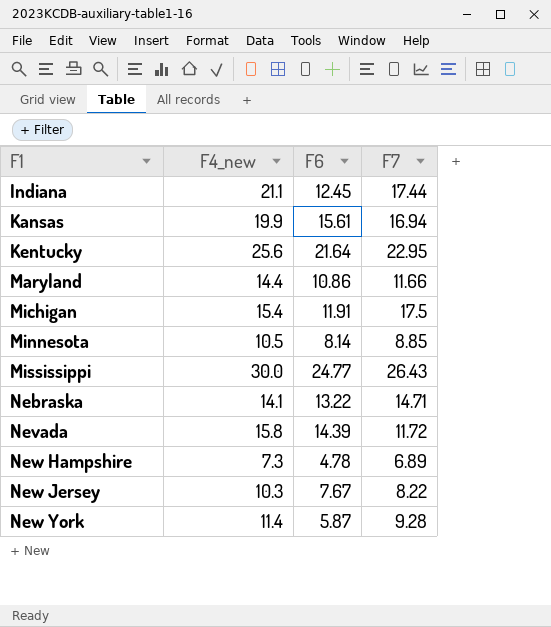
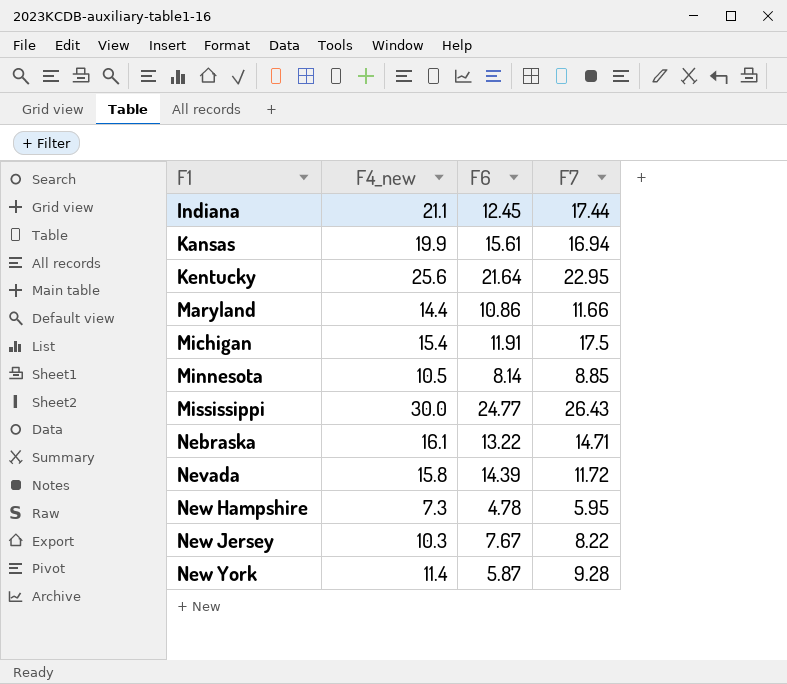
Nebraska | F4_new: 14.1 -> 16.1
New Hampshire | F7: 6.89 -> 5.95

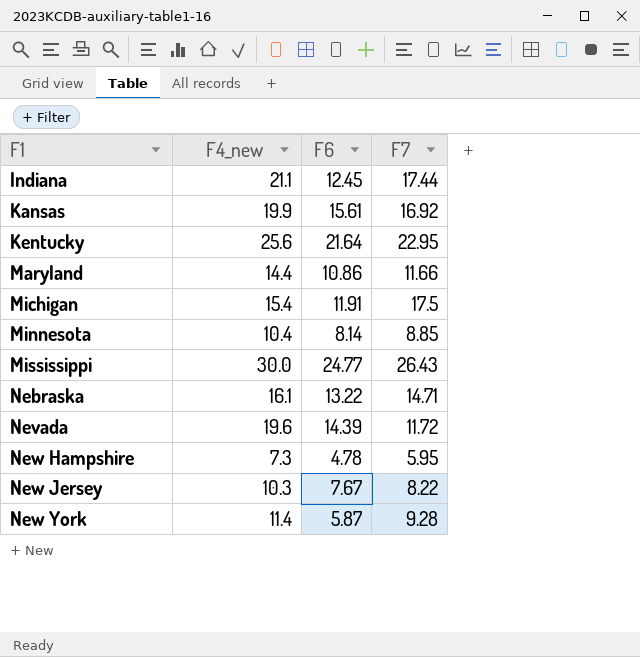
Kansas | F7: 16.94 -> 16.92
Minnesota | F4_new: 10.5 -> 10.4
Nevada | F4_new: 15.8 -> 19.6

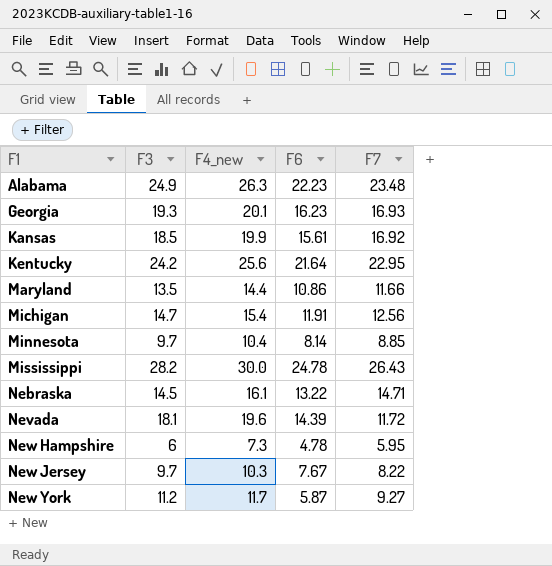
column F3 | position: none -> 2
row Indiana: 21.1 | 12.45 | 17.44 -> none
row Alabama: none -> 24.9 | 26.3 | 22.23 | 23.48
row Georgia: none -> 19.3 | 20.1 | 16.23 | 16.93
Michigan | F7: 17.5 -> 12.56
Mississippi | F6: 24.77 -> 24.78
New York | F4_new: 11.4 -> 11.7
New York | F7: 9.28 -> 9.27

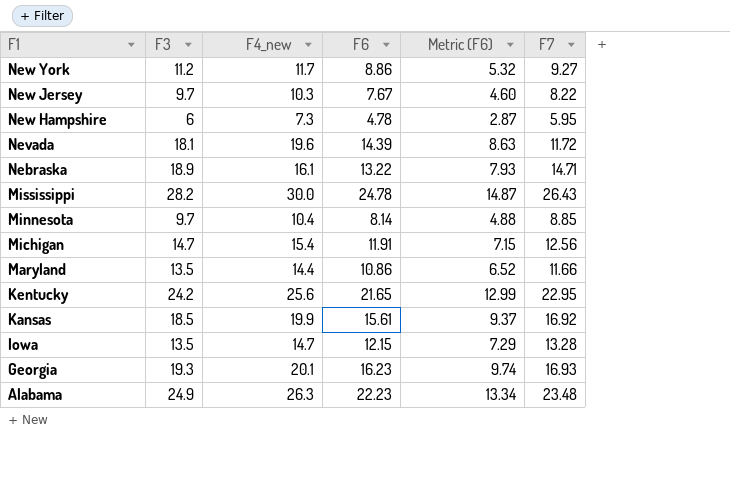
row order: F1 ascending -> F1 descending
column Metric (F6) | formula: none -> [F6] * 0.6
New York | F6: 5.87 -> 8.86
Nebraska | F3: 14.5 -> 18.9
Kentucky | F6: 21.64 -> 21.65
row Iowa: none -> 13.5 | 14.7 | 12.15 | 7.29 | 13.28

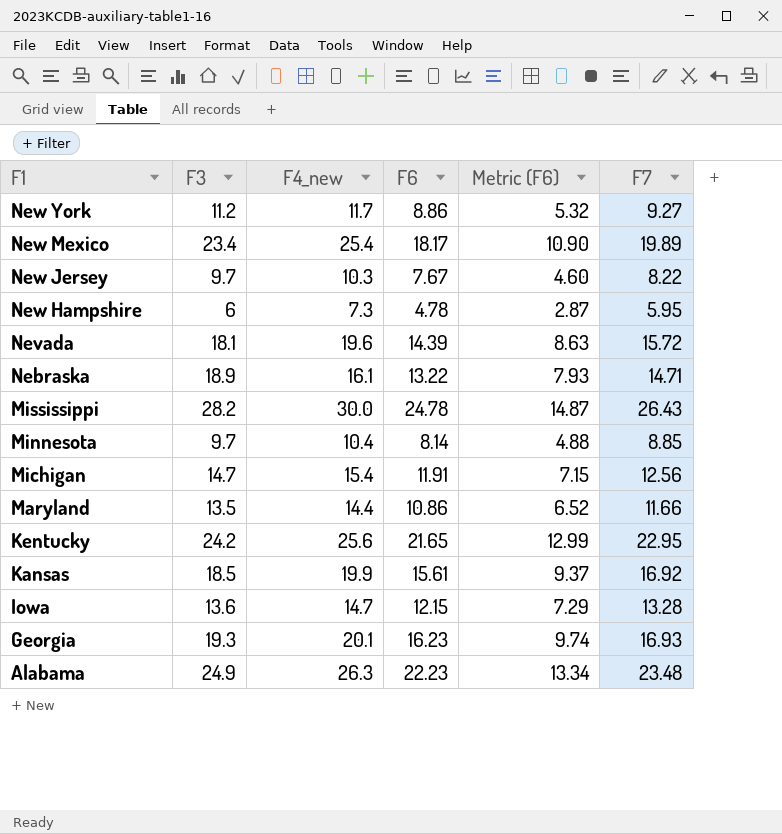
row New Mexico: none -> 23.4 | 25.4 | 18.17 | 10.90 | 19.89
Nevada | F7: 11.72 -> 15.72
Iowa | F3: 13.5 -> 13.6

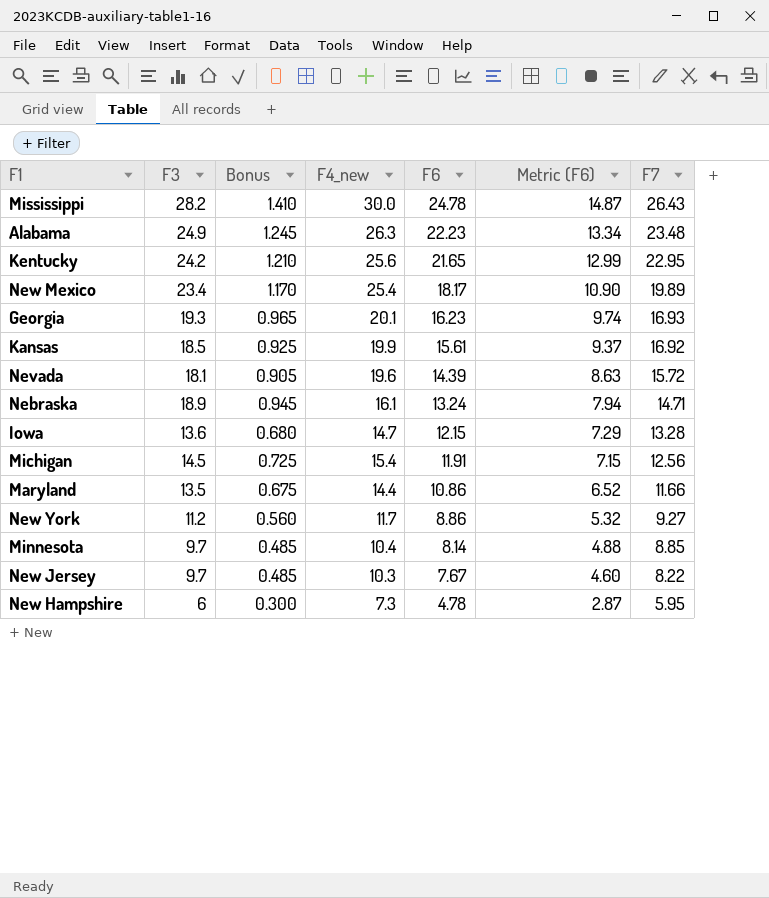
row order: F1 descending -> F6 descending
column Bonus | formula: none -> [F3] * 0.05
Nebraska | F6: 13.22 -> 13.24
Nebraska | Metric (F6): 7.93 -> 7.94
Michigan | F3: 14.7 -> 14.5

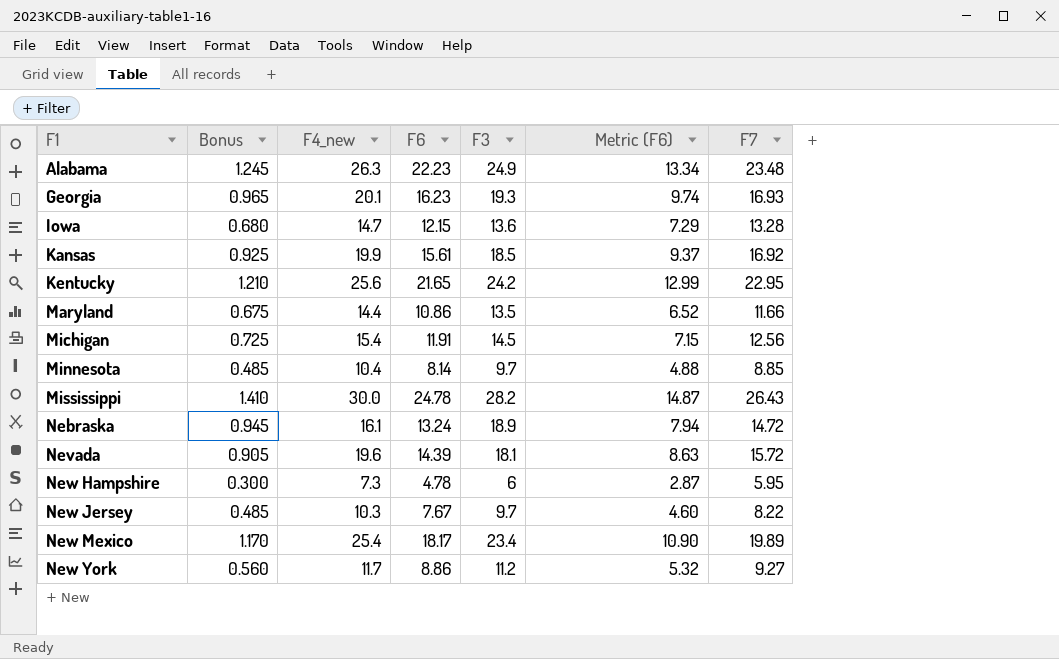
row order: F6 descending -> F1 ascending
column F3 | position: 2 -> 5
Nebraska | F7: 14.71 -> 14.72

